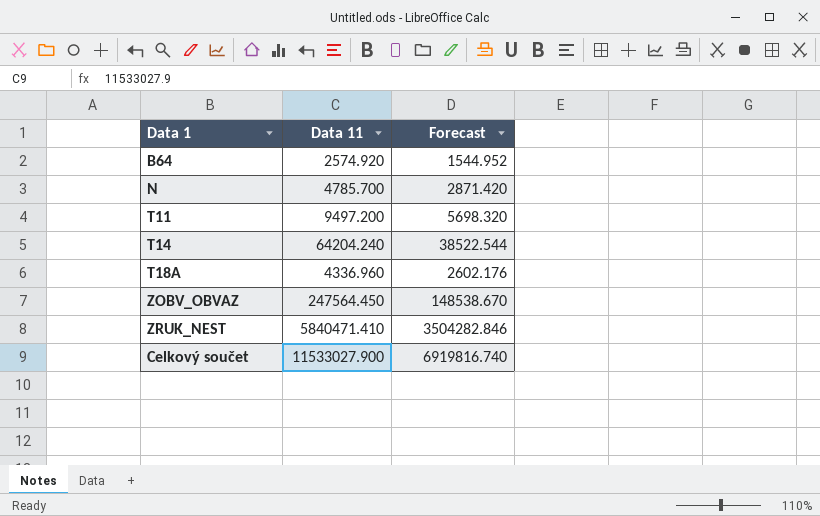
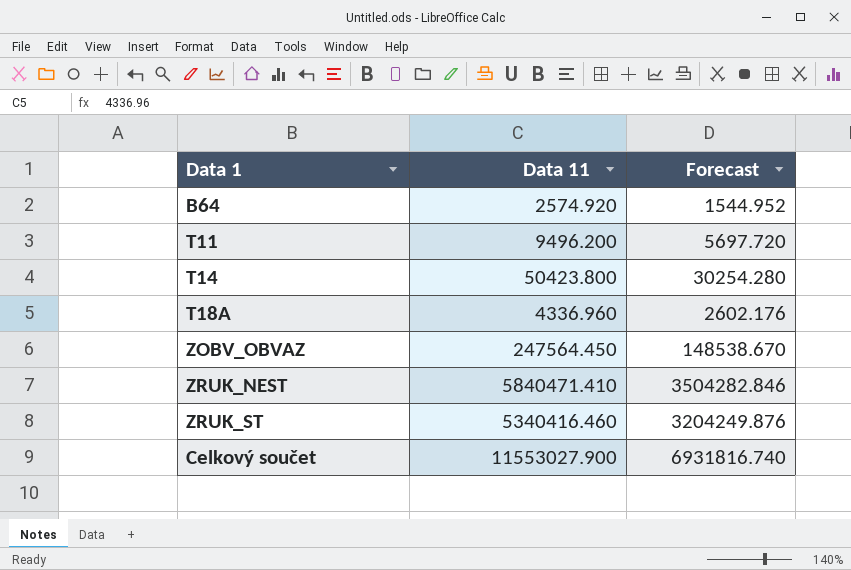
row N: 4785.700 | 2871.420 -> none
T11 | Data 11: 9497.200 -> 9496.200
T11 | Forecast: 5698.320 -> 5697.720
T14 | Data 11: 64204.240 -> 50423.800
T14 | Forecast: 38522.544 -> 30254.280
row ZRUK_ST: none -> 5340416.460 | 3204249.876
Celkový součet | Data 11: 11533027.900 -> 11553027.900
Celkový součet | Forecast: 6919816.740 -> 6931816.740

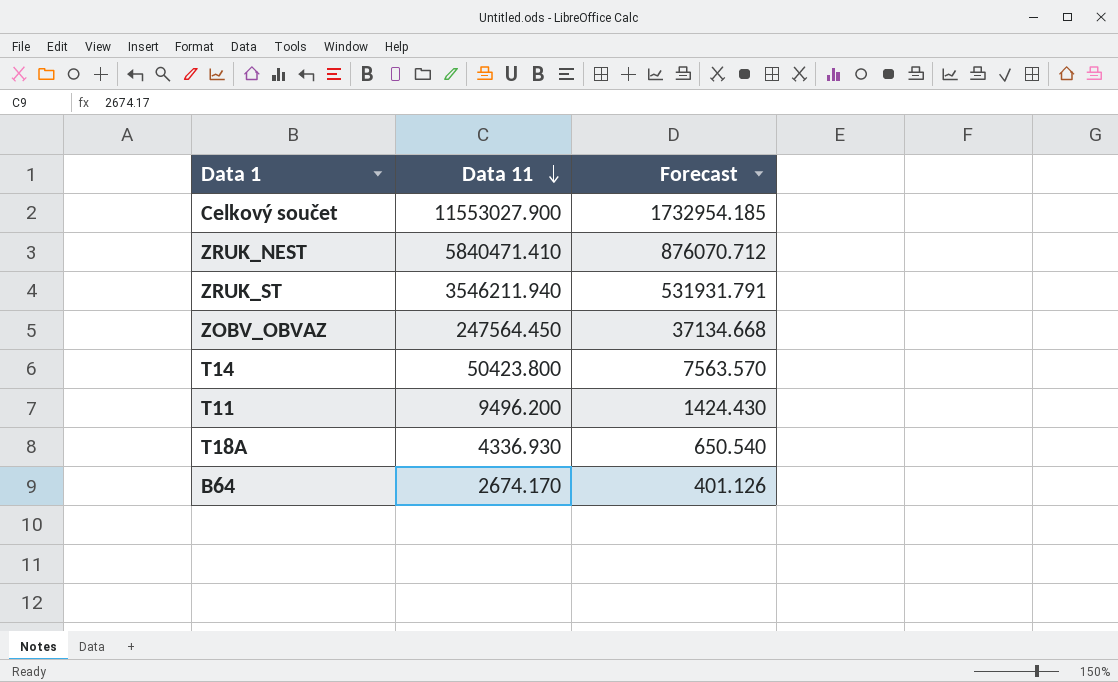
row order: none -> Data 11 descending
column Forecast | formula: [Data 11] * 0.6 -> [Data 11] * 0.15
ZRUK_ST | Data 11: 5340416.460 -> 3546211.940
T18A | Data 11: 4336.960 -> 4336.930
B64 | Data 11: 2574.920 -> 2674.170

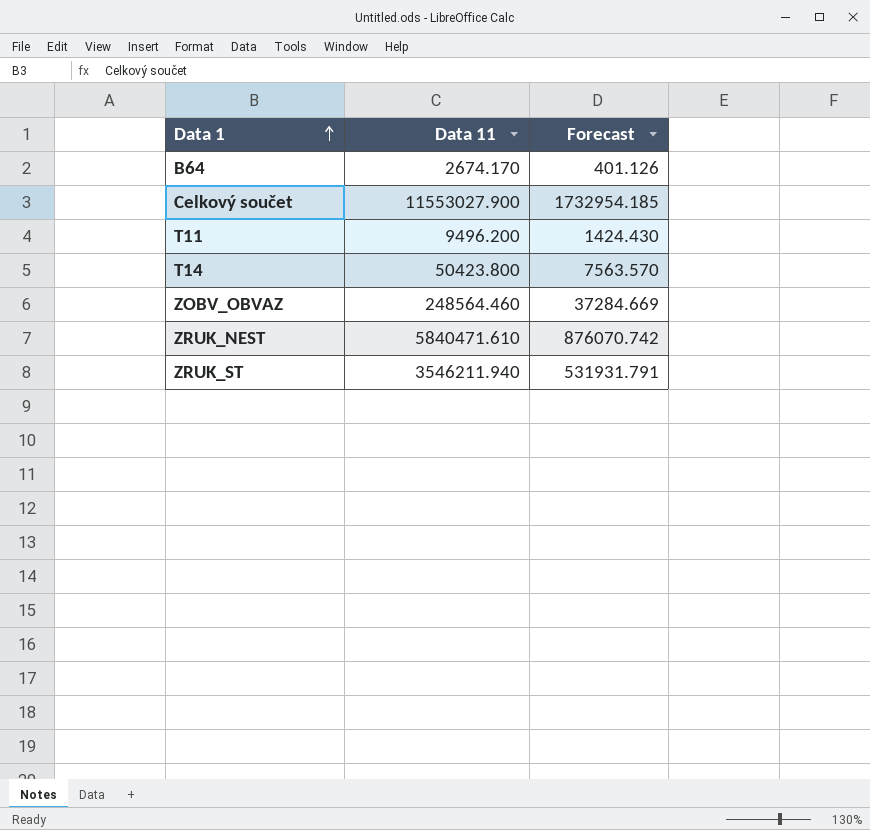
row order: Data 11 descending -> Data 1 ascending
row T18A: 4336.930 | 650.540 -> none
ZOBV_OBVAZ | Data 11: 247564.450 -> 248564.460
ZOBV_OBVAZ | Forecast: 37134.668 -> 37284.669
ZRUK_NEST | Data 11: 5840471.410 -> 5840471.610
ZRUK_NEST | Forecast: 876070.712 -> 876070.742

